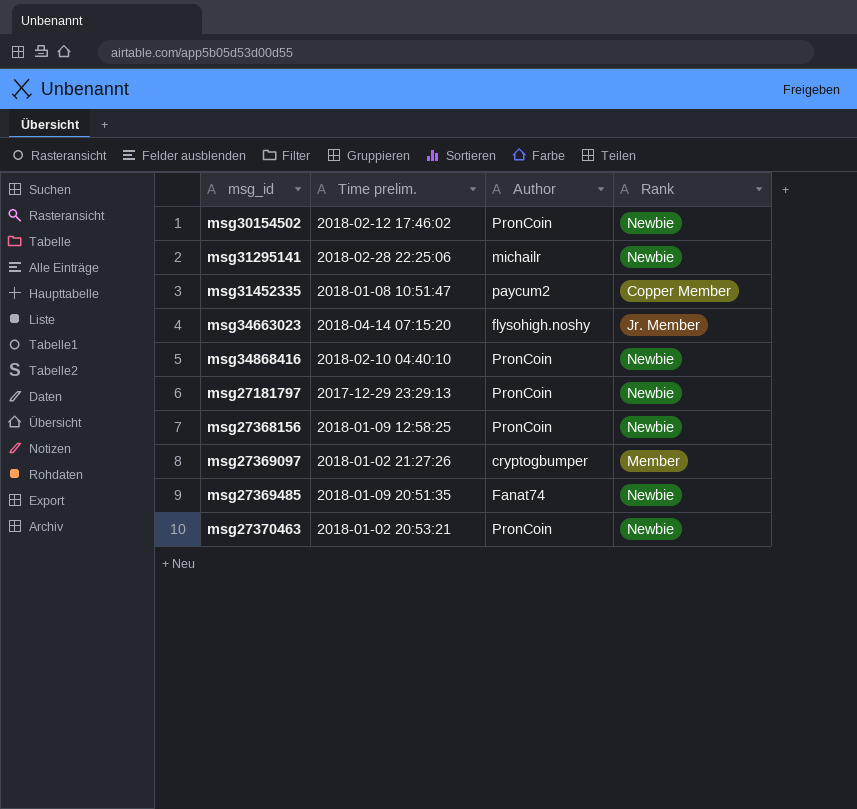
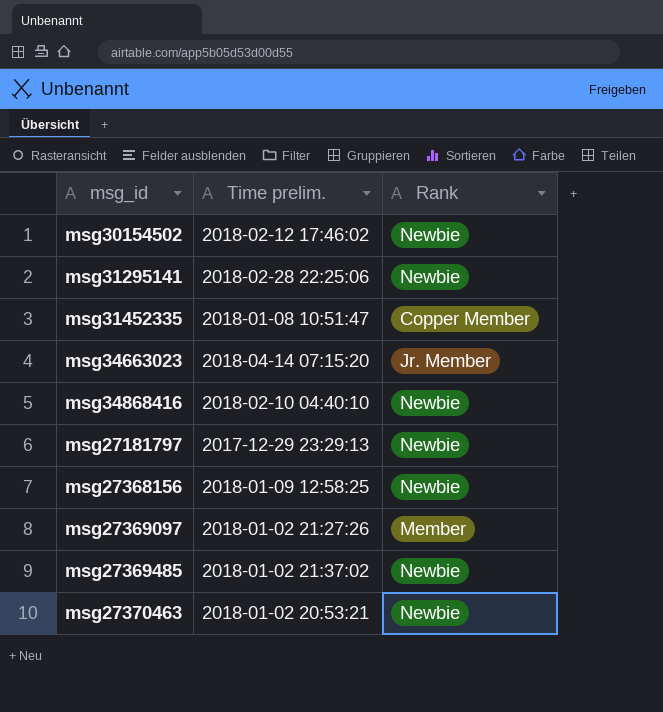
column Author | position: 3 -> none
msg27369485 | Time prelim.: 2018-01-09 20:51:35 -> 2018-01-02 21:37:02

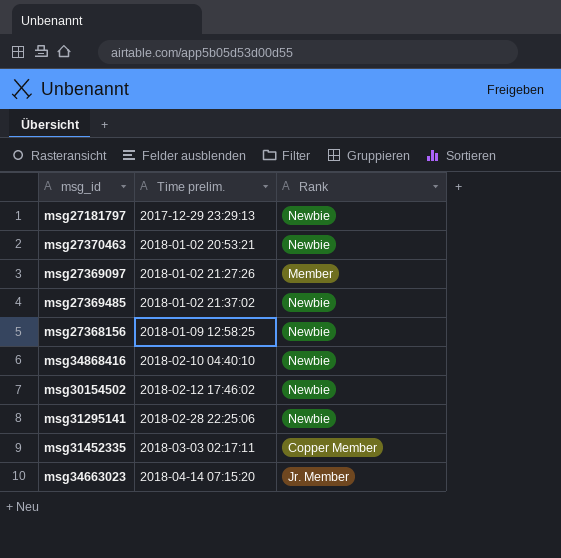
row order: none -> Time prelim. ascending
msg31452335 | Time prelim.: 2018-01-08 10:51:47 -> 2018-03-03 02:17:11

